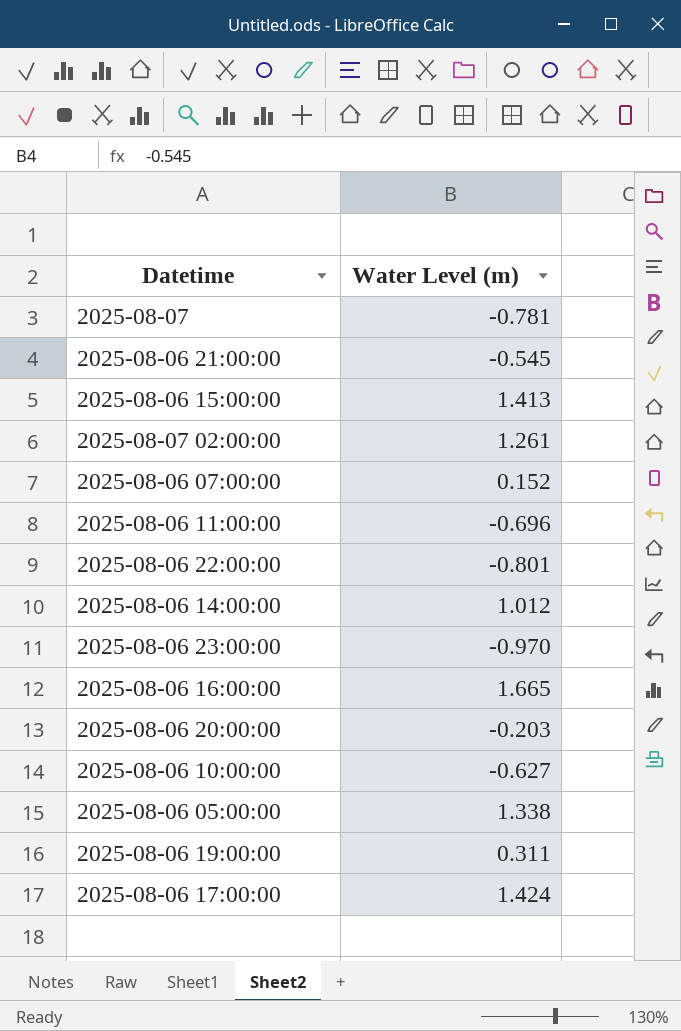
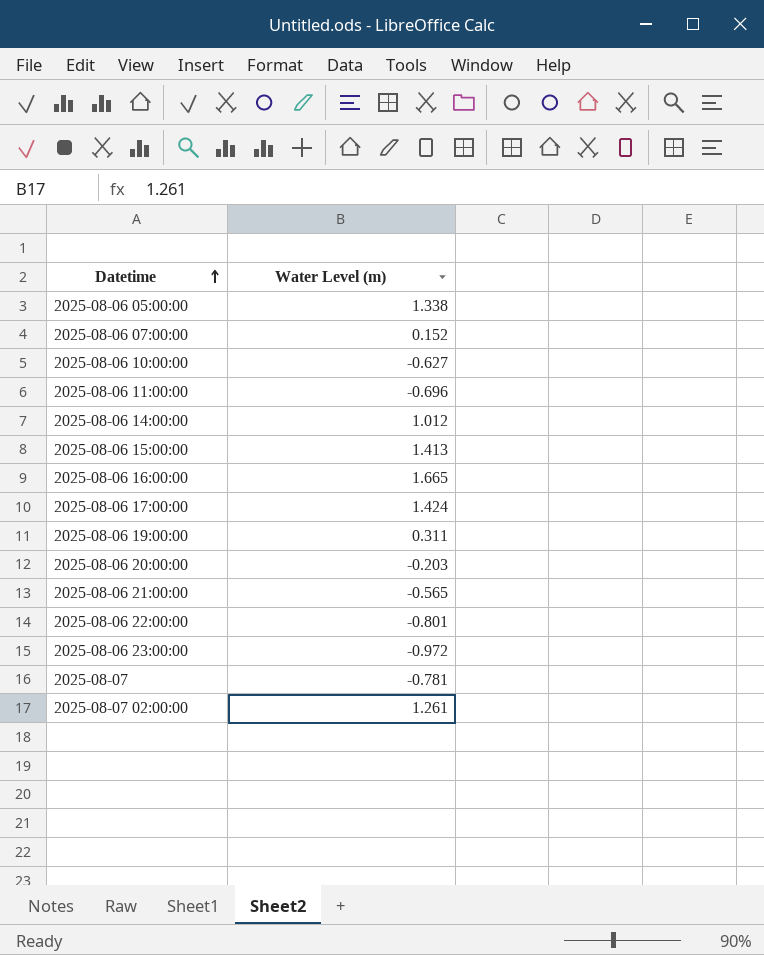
row order: none -> Datetime ascending
2025-08-06 21:00:00 | Water Level (m): -0.545 -> -0.565
2025-08-06 23:00:00 | Water Level (m): -0.970 -> -0.972

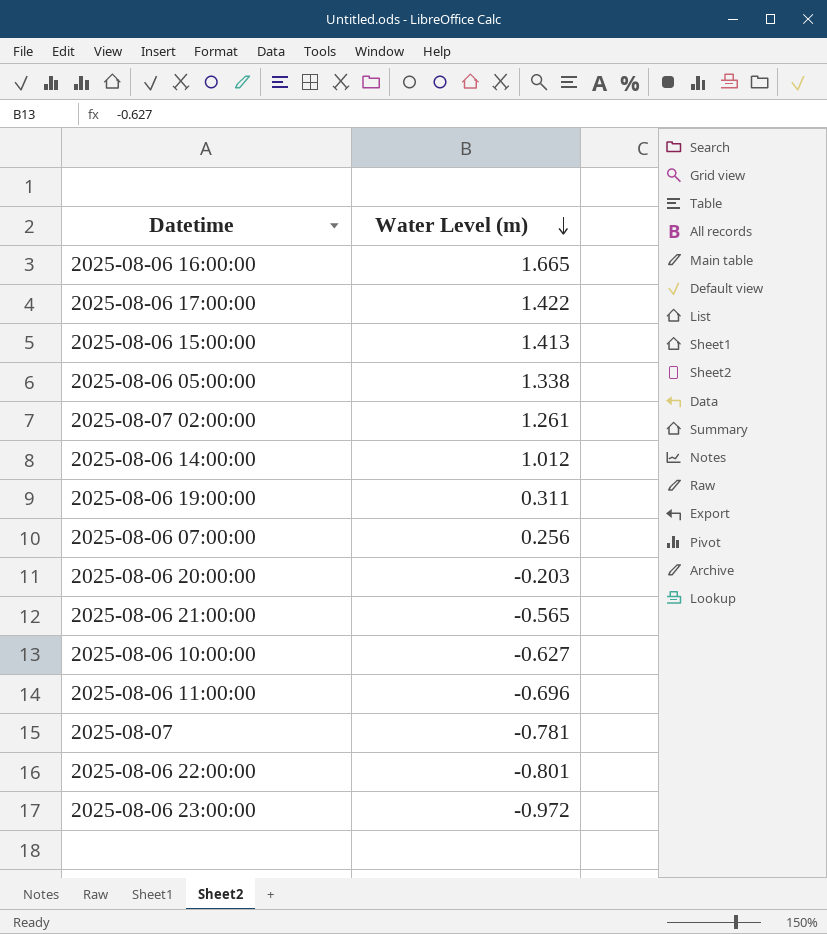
row order: Datetime ascending -> Water Level (m) descending
2025-08-06 17:00:00 | Water Level (m): 1.424 -> 1.422
2025-08-06 07:00:00 | Water Level (m): 0.152 -> 0.256

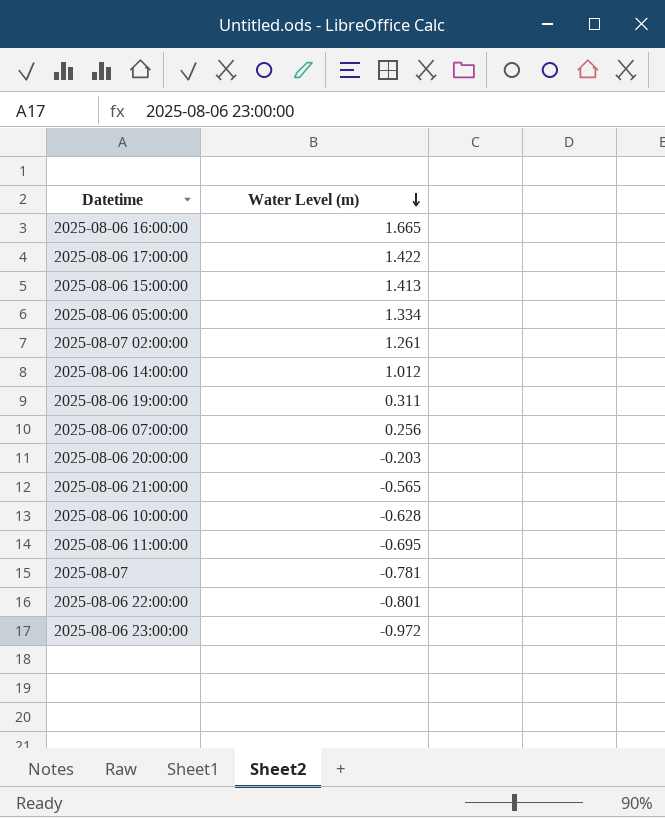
2025-08-06 05:00:00 | Water Level (m): 1.338 -> 1.334
2025-08-06 10:00:00 | Water Level (m): -0.627 -> -0.628
2025-08-06 11:00:00 | Water Level (m): -0.696 -> -0.695

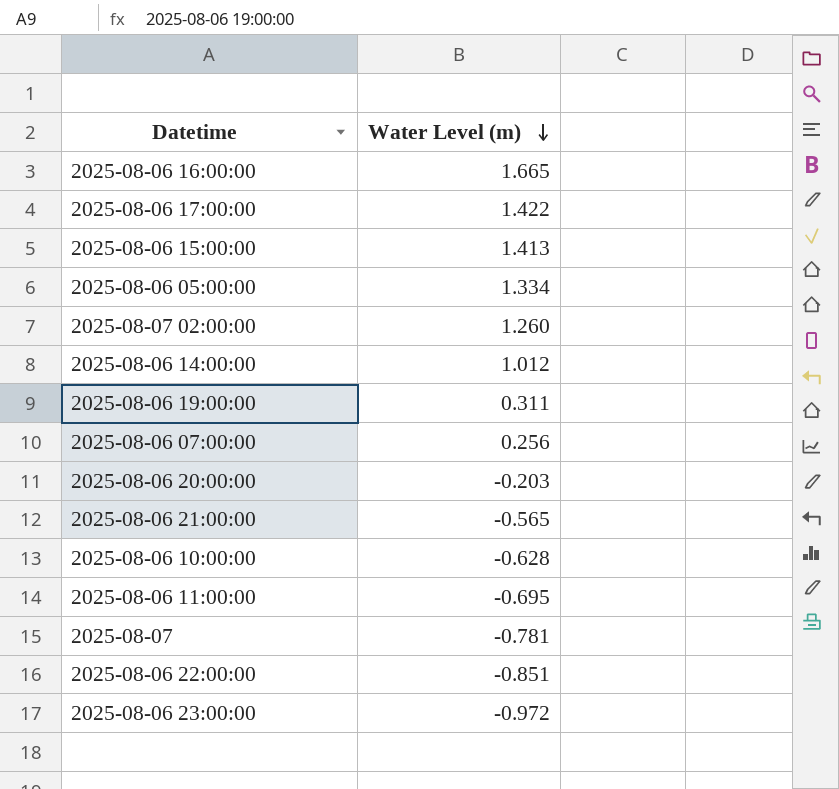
2025-08-07 02:00:00 | Water Level (m): 1.261 -> 1.260
2025-08-06 22:00:00 | Water Level (m): -0.801 -> -0.851

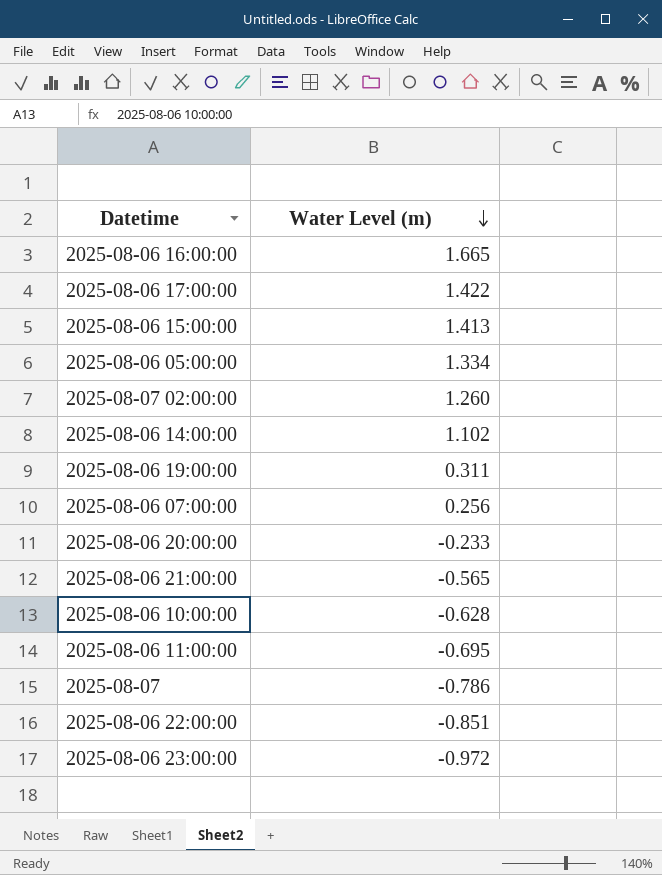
2025-08-06 14:00:00 | Water Level (m): 1.012 -> 1.102
2025-08-06 20:00:00 | Water Level (m): -0.203 -> -0.233
2025-08-07 | Water Level (m): -0.781 -> -0.786

